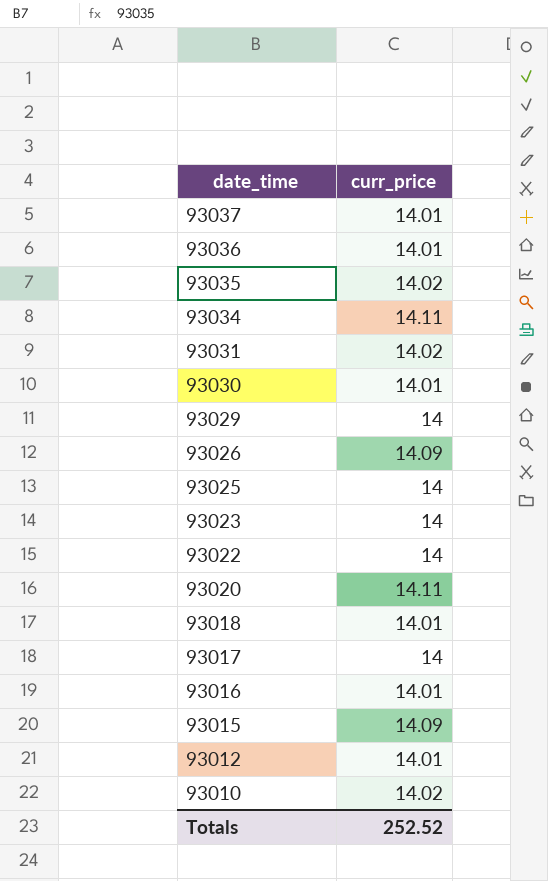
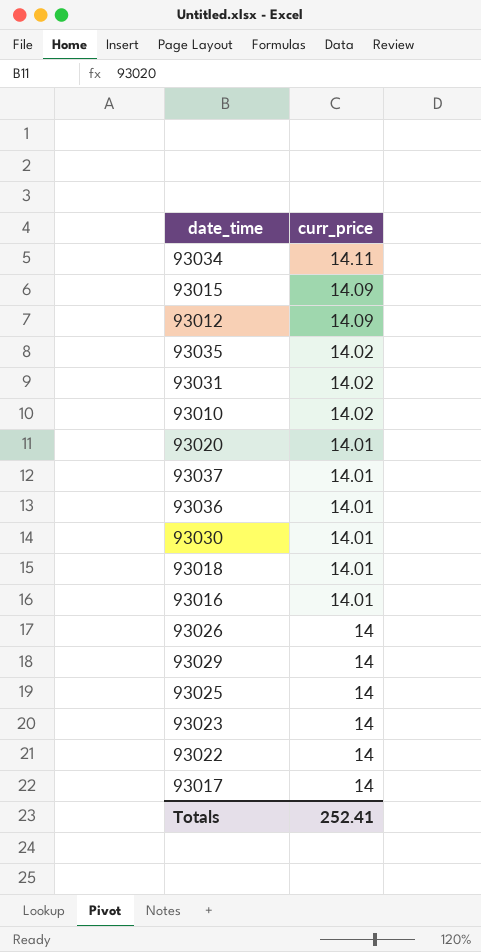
row order: date_time descending -> curr_price descending
93012 | curr_price: 14.01 -> 14.09
93020 | curr_price: 14.11 -> 14.01
93026 | curr_price: 14.09 -> 14
Totals | curr_price: 252.52 -> 252.41

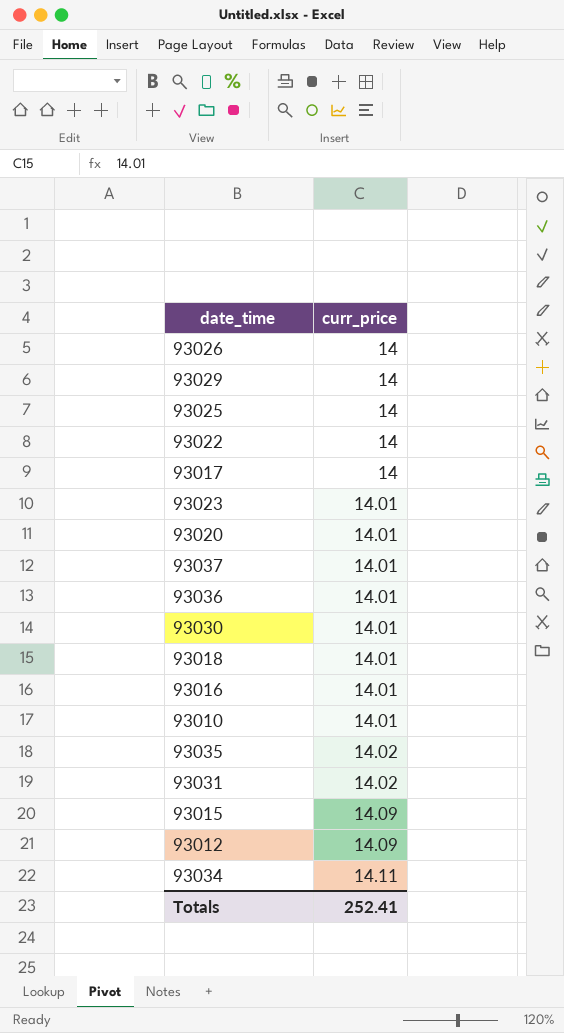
row order: curr_price descending -> curr_price ascending
93023 | curr_price: 14 -> 14.01
93010 | curr_price: 14.02 -> 14.01

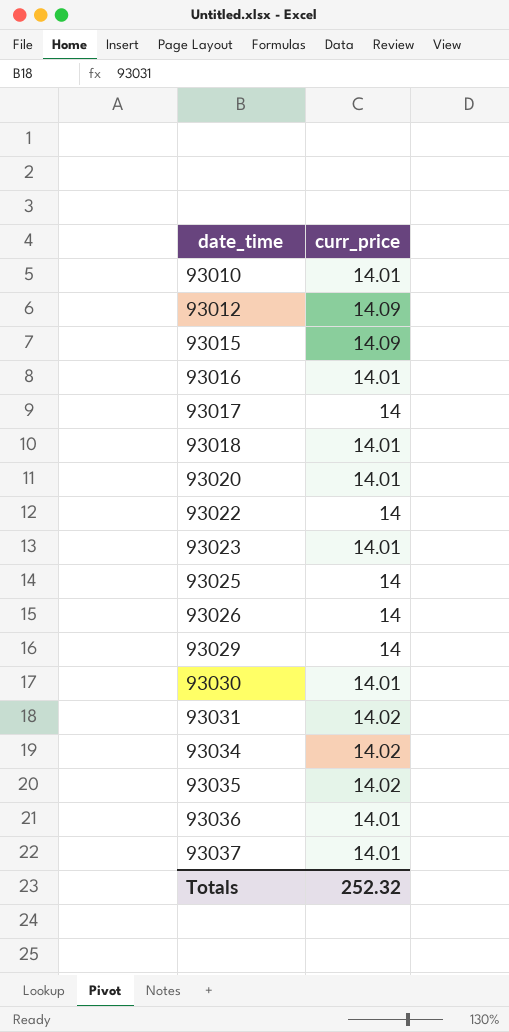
row order: curr_price ascending -> date_time ascending
93034 | curr_price: 14.11 -> 14.02
Totals | curr_price: 252.41 -> 252.32

